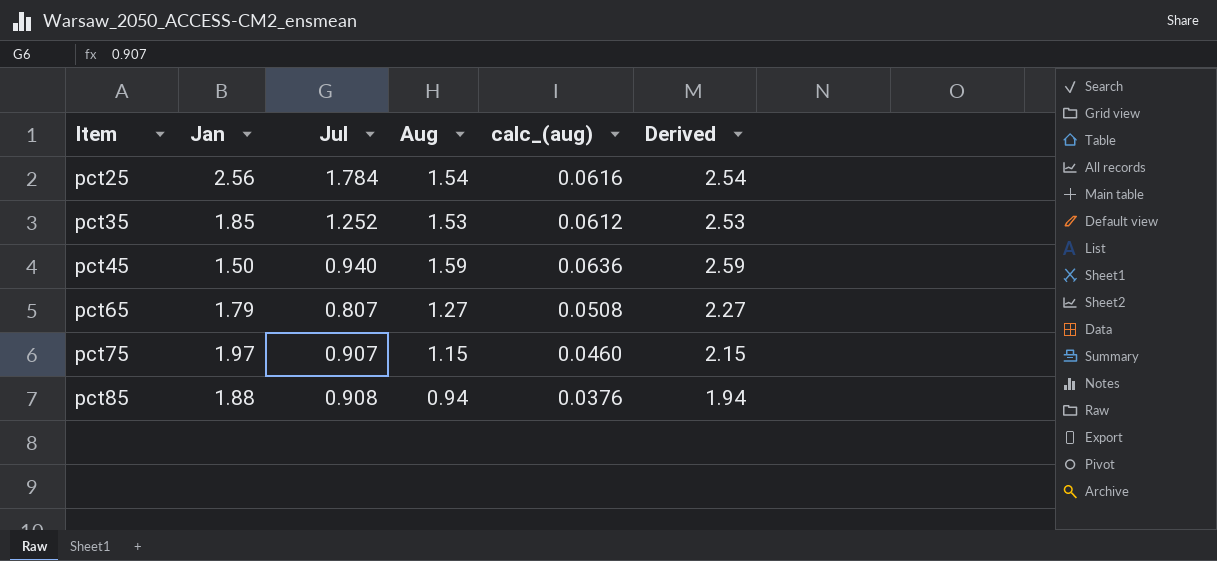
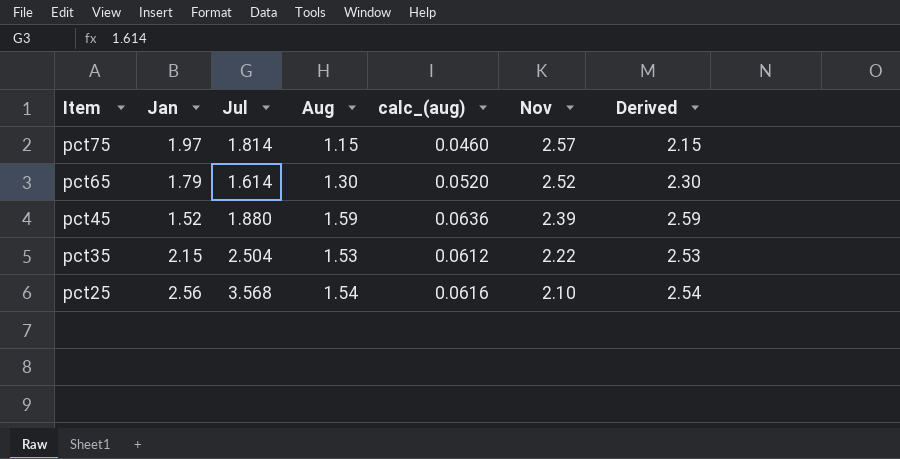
row order: Item ascending -> Item descending
column Nov | position: none -> 6
row pct85: 1.88 | 0.908 | 0.94 | 0.0376 | 1.94 -> none
pct75 | Jul: 0.907 -> 1.814
pct65 | Jul: 0.807 -> 1.614
pct65 | Aug: 1.27 -> 1.30
pct65 | calc_(aug): 0.0508 -> 0.0520
pct65 | Derived: 2.27 -> 2.30
pct45 | Jan: 1.50 -> 1.52
pct45 | Jul: 0.940 -> 1.880
pct35 | Jan: 1.85 -> 2.15
pct35 | Jul: 1.252 -> 2.504
pct25 | Jul: 1.784 -> 3.568

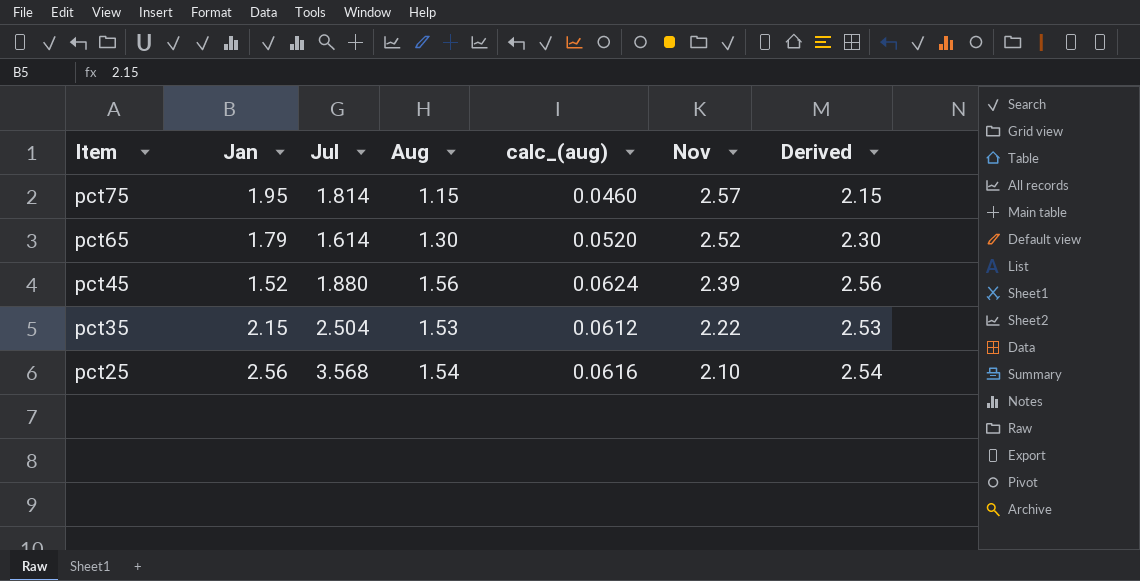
pct75 | Jan: 1.97 -> 1.95
pct45 | Aug: 1.59 -> 1.56
pct45 | calc_(aug): 0.0636 -> 0.0624
pct45 | Derived: 2.59 -> 2.56

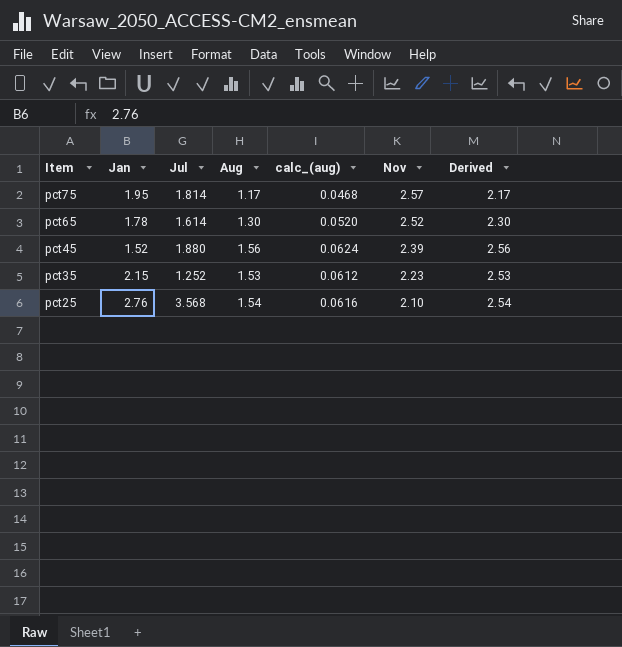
pct75 | Aug: 1.15 -> 1.17
pct75 | calc_(aug): 0.0460 -> 0.0468
pct75 | Derived: 2.15 -> 2.17
pct65 | Jan: 1.79 -> 1.78
pct35 | Jul: 2.504 -> 1.252
pct35 | Nov: 2.22 -> 2.23
pct25 | Jan: 2.56 -> 2.76

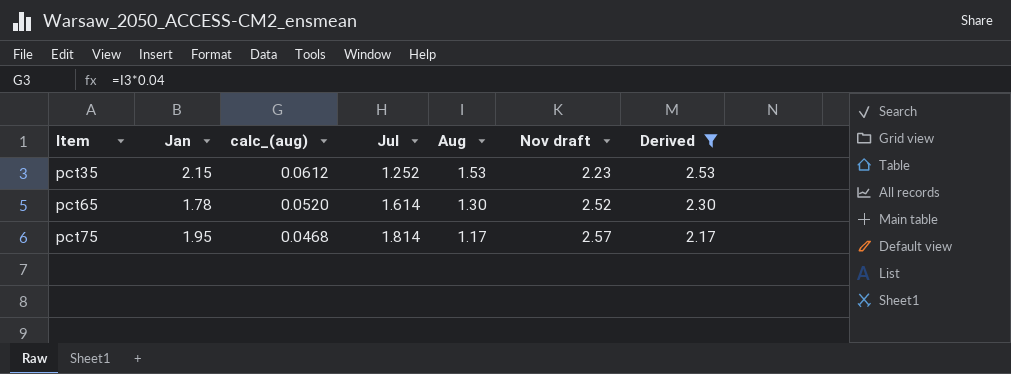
filter: none -> Derived <= 2.53
row order: Item descending -> Item ascending
column calc_(aug) | position: 5 -> 3
column name: Nov -> Nov draft

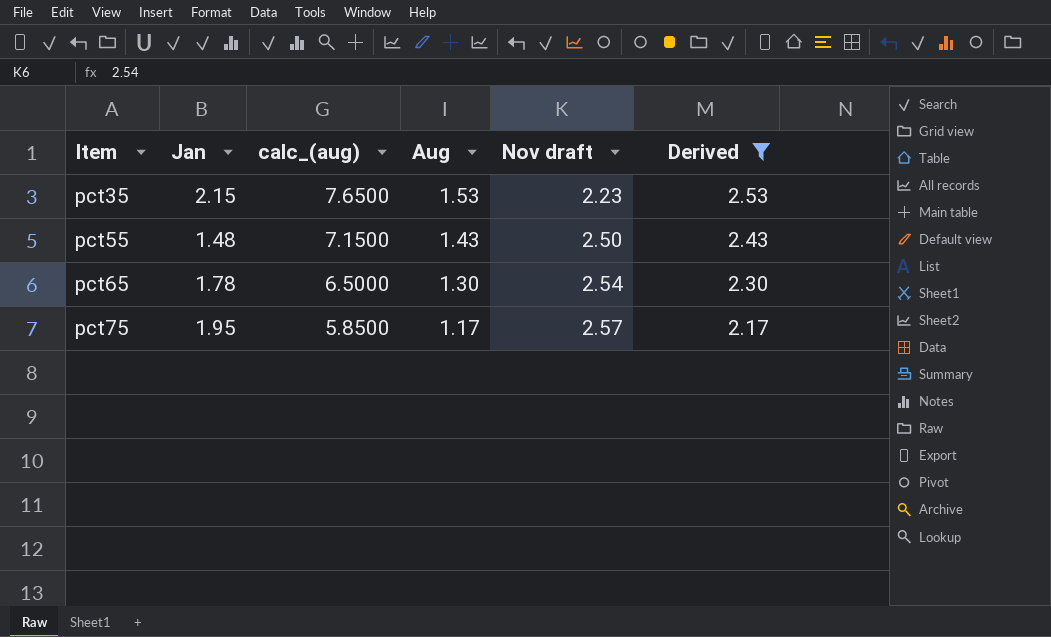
column Jul | position: 4 -> none
column calc_(aug) | formula: [Aug] * 0.04 -> [Aug] * 5
row pct55: none -> 1.48 | 7.1500 | 1.43 | 2.50 | 2.43
pct65 | Nov draft: 2.52 -> 2.54

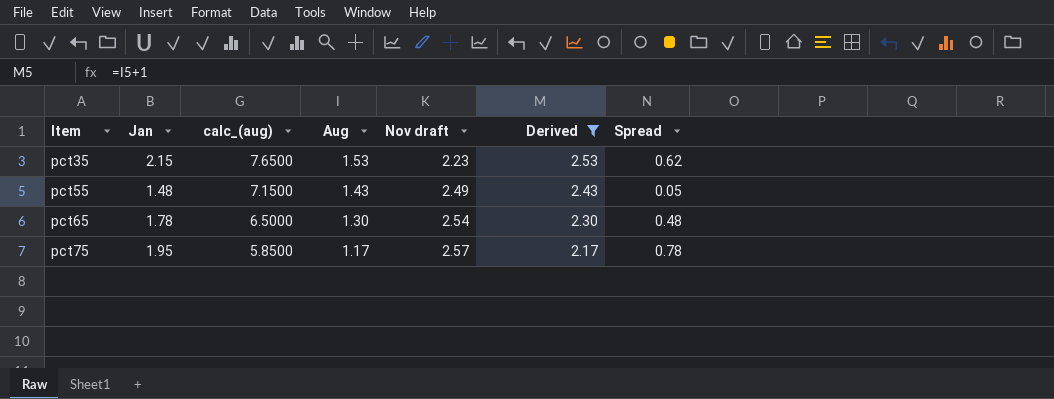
column Spread | formula: none -> [Jan] - [Aug]
pct55 | Nov draft: 2.50 -> 2.49

